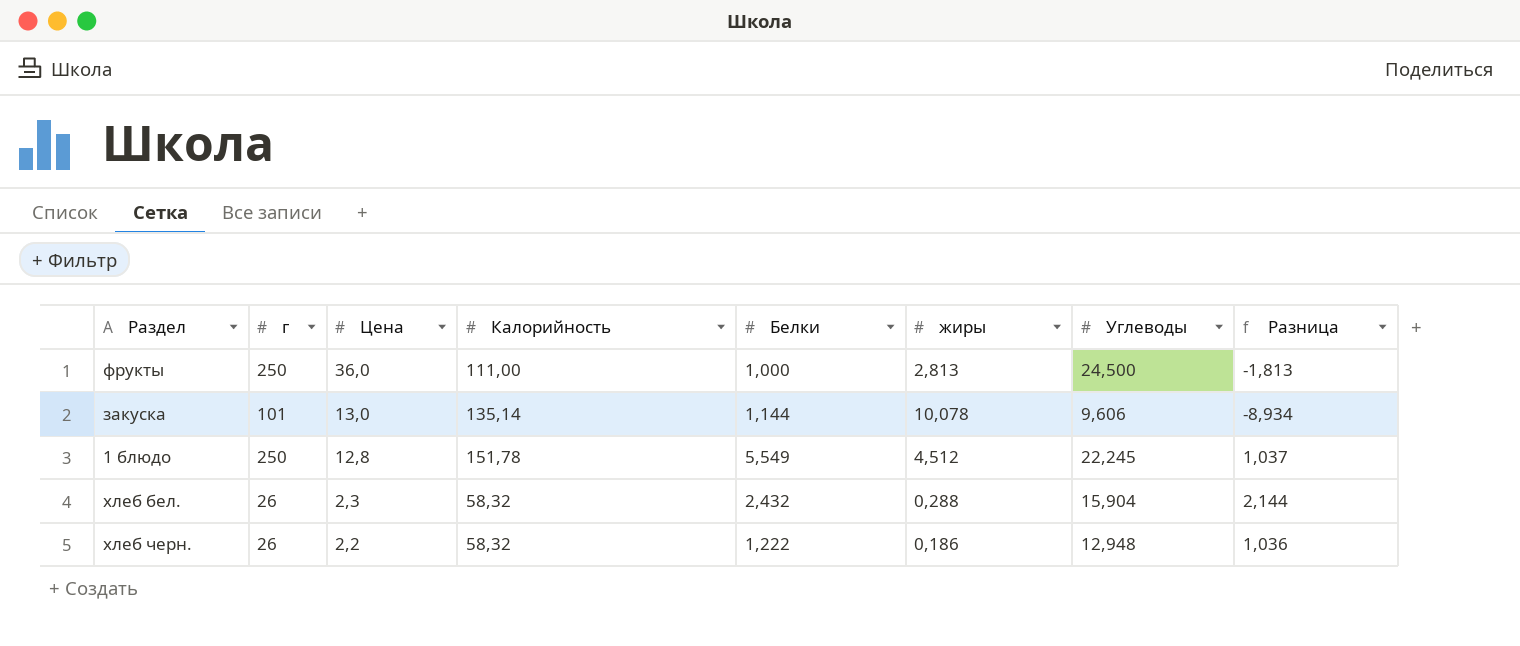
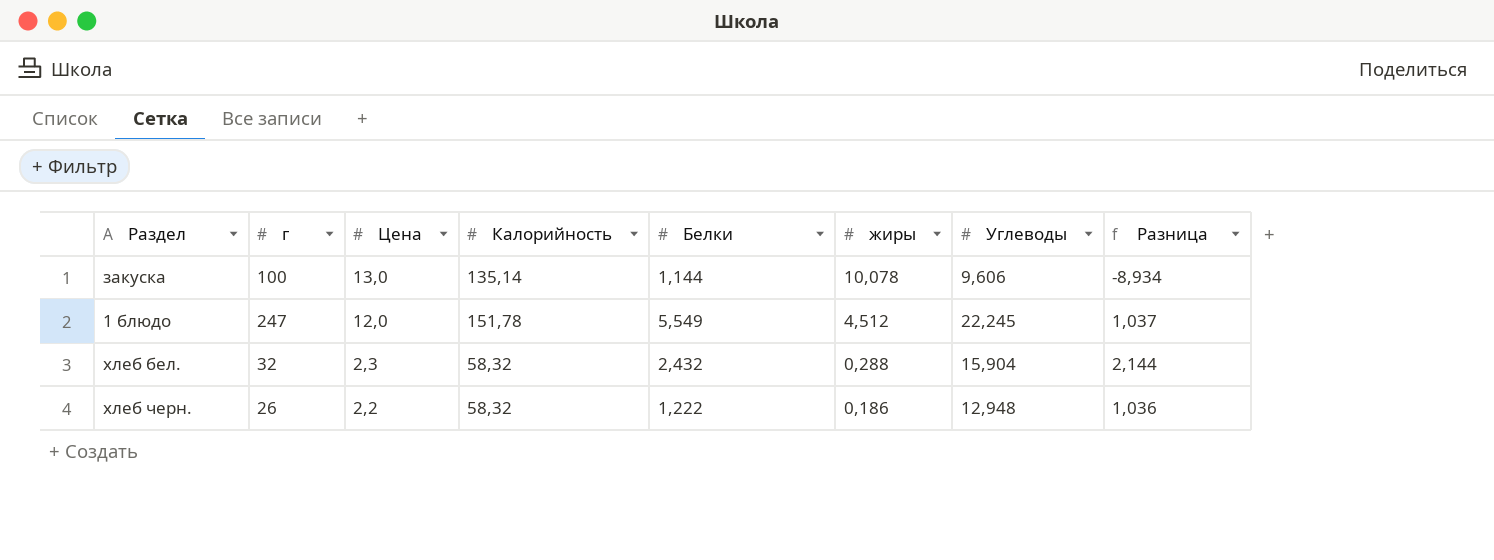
row фрукты: 250 | 36,0 | 111,00 | 1,000 | 2,813 | 24,500 | -1,813 -> none
закуска | г: 101 -> 100
1 блюдо | г: 250 -> 247
1 блюдо | Цена: 12,8 -> 12,0
хлеб бел. | г: 26 -> 32

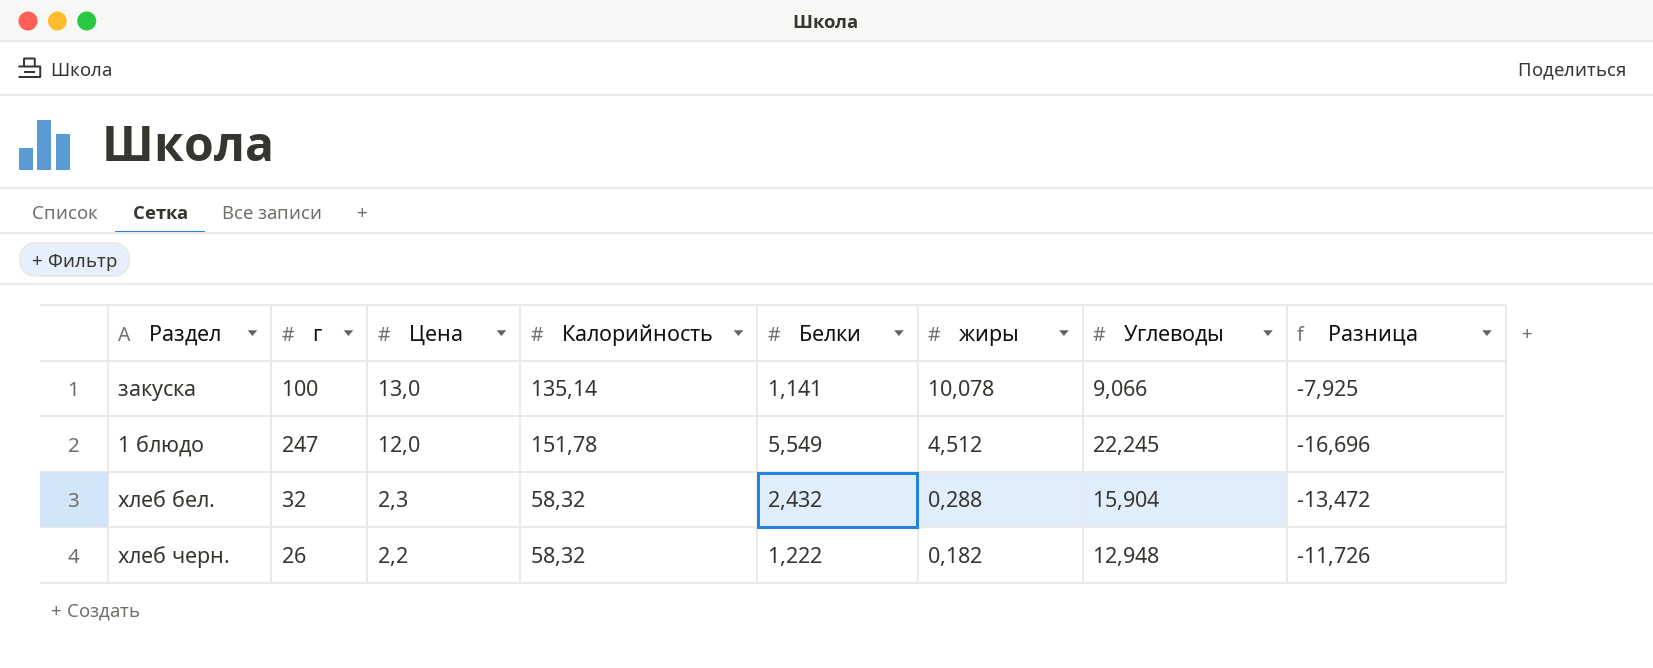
column Разница | formula: [Белки] - [жиры] -> [Белки] - [Углеводы]
закуска | Белки: 1,144 -> 1,141
закуска | Углеводы: 9,606 -> 9,066
хлеб черн. | жиры: 0,186 -> 0,182

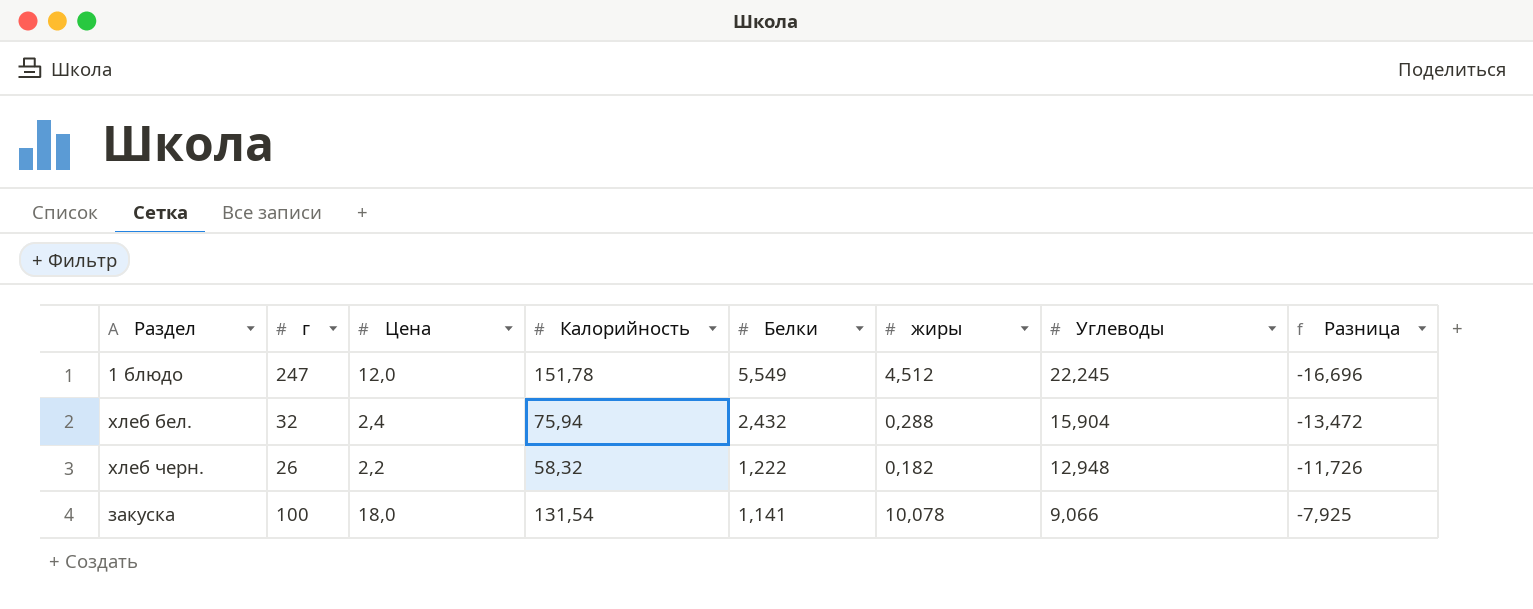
row order: Цена descending -> Белки descending
хлеб бел. | Цена: 2,3 -> 2,4
хлеб бел. | Калорийность: 58,32 -> 75,94
закуска | Цена: 13,0 -> 18,0
закуска | Калорийность: 135,14 -> 131,54

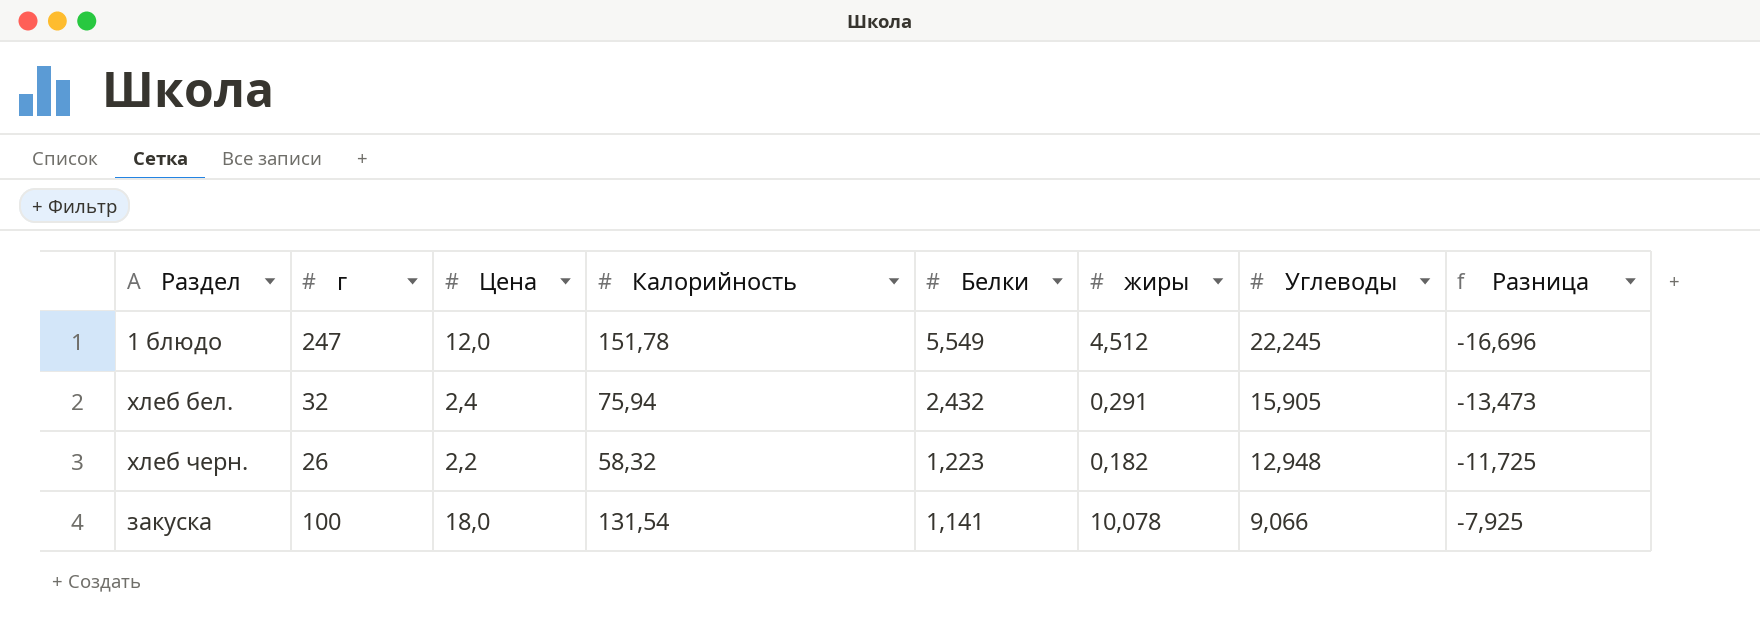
хлеб бел. | жиры: 0,288 -> 0,291
хлеб бел. | Углеводы: 15,904 -> 15,905
хлеб бел. | Разница: -13,472 -> -13,473
хлеб черн. | Белки: 1,222 -> 1,223
хлеб черн. | Разница: -11,726 -> -11,725

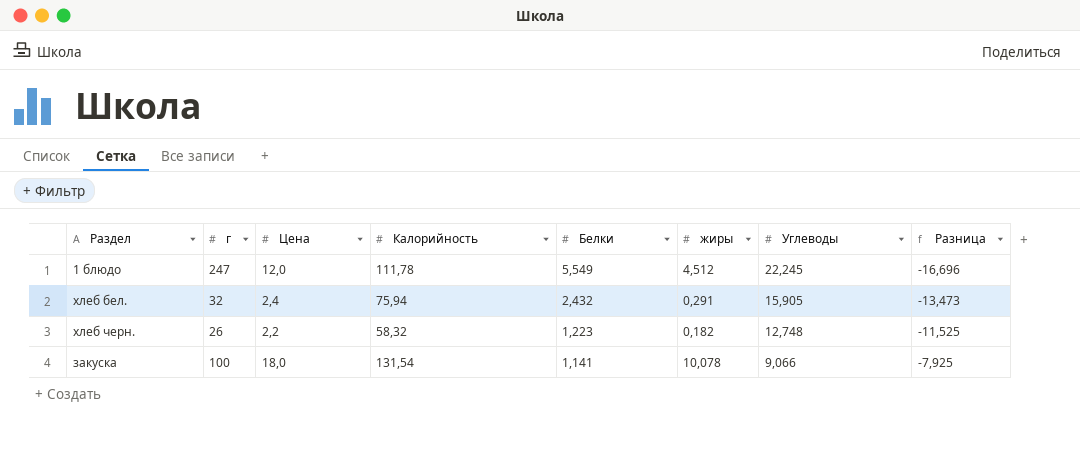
1 блюдо | Калорийность: 151,78 -> 111,78
хлеб черн. | Углеводы: 12,948 -> 12,748
хлеб черн. | Разница: -11,725 -> -11,525

